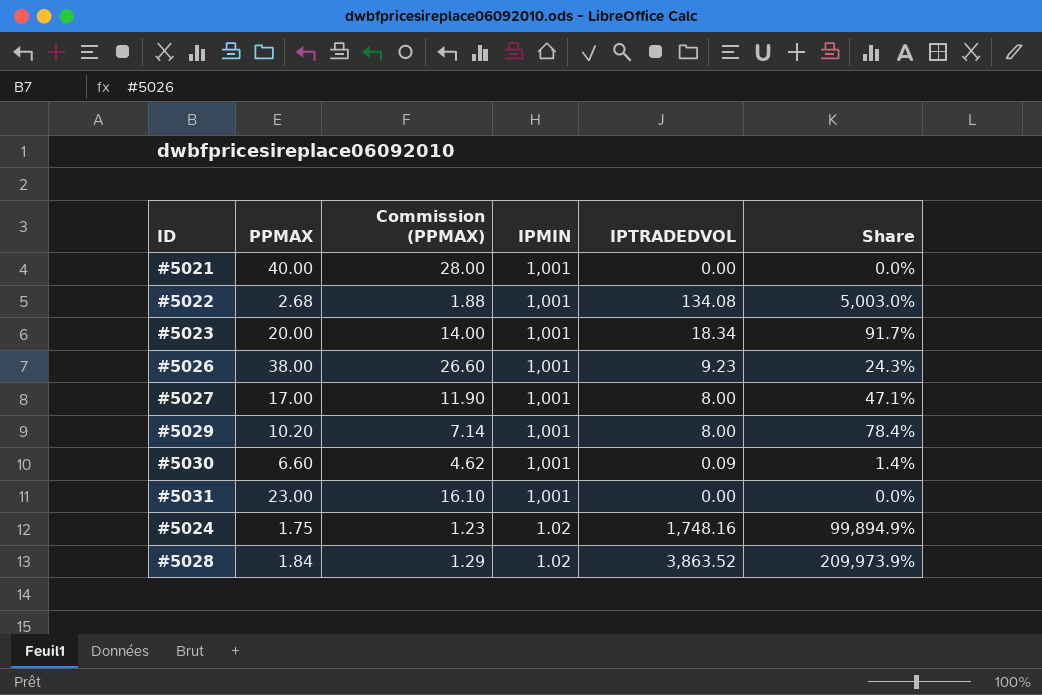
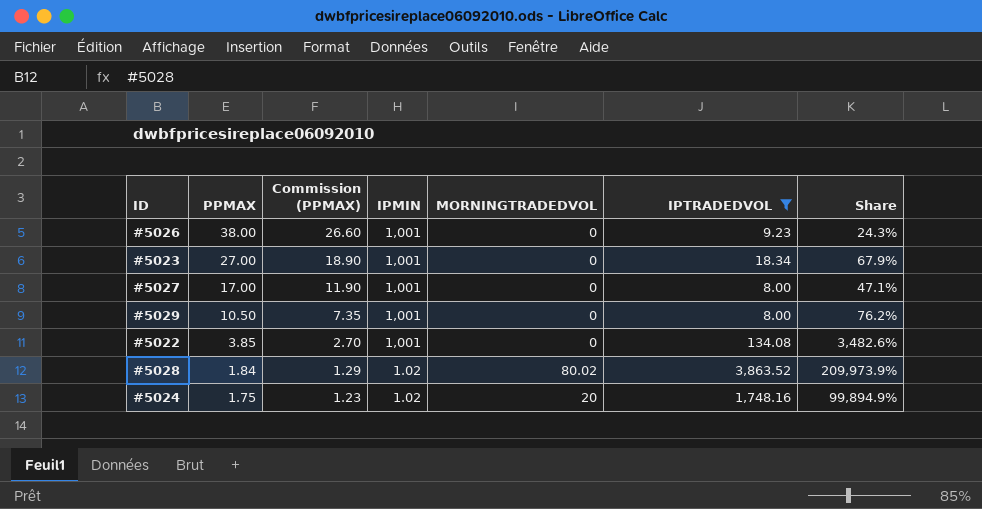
filter: none -> IPTRADEDVOL >= 8.00
row order: IPMIN descending -> PPMAX descending
column MORNINGTRADEDVOL | position: none -> 5
#5023 | PPMAX: 20.00 -> 27.00
#5023 | Commission (PPMAX): 14.00 -> 18.90
#5023 | Share: 91.7% -> 67.9%
#5029 | PPMAX: 10.20 -> 10.50
#5029 | Commission (PPMAX): 7.14 -> 7.35
#5029 | Share: 78.4% -> 76.2%
#5022 | PPMAX: 2.68 -> 3.85
#5022 | Commission (PPMAX): 1.88 -> 2.70
#5022 | Share: 5,003.0% -> 3,482.6%

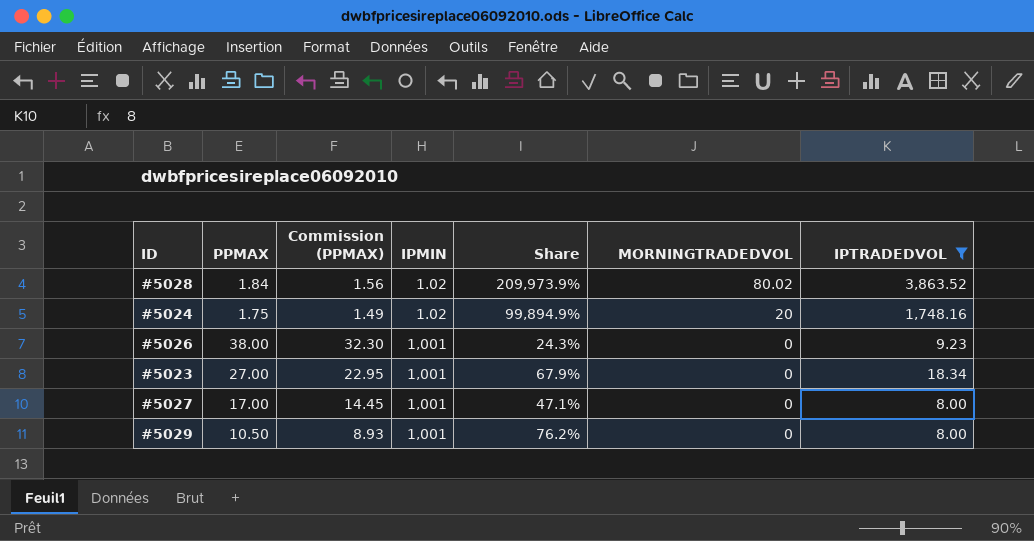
row order: PPMAX descending -> IPMIN ascending
column Commission (PPMAX) | formula: [PPMAX] * 0.7 -> [PPMAX] * 0.85
column Share | position: 7 -> 5
row #5022: 3.85 | 2.70 | 1,001 | 0 | 134.08 | 3,482.6% -> none

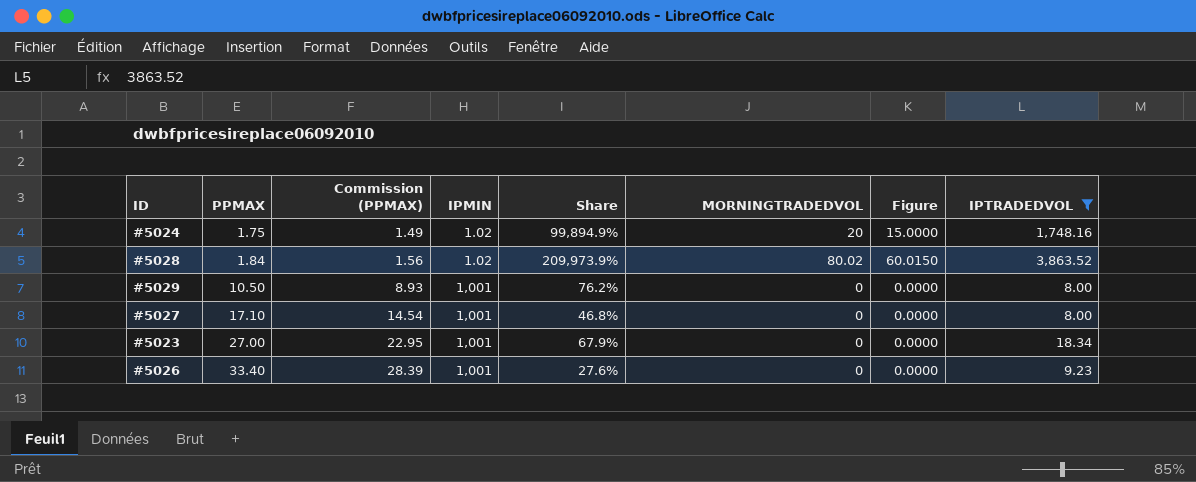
row order: IPMIN ascending -> PPMAX ascending
column Figure | formula: none -> [MORNINGTRADEDVOL] * 0.75
#5027 | PPMAX: 17.00 -> 17.10
#5027 | Commission (PPMAX): 14.45 -> 14.54
#5027 | Share: 47.1% -> 46.8%
#5026 | PPMAX: 38.00 -> 33.40
#5026 | Commission (PPMAX): 32.30 -> 28.39
#5026 | Share: 24.3% -> 27.6%

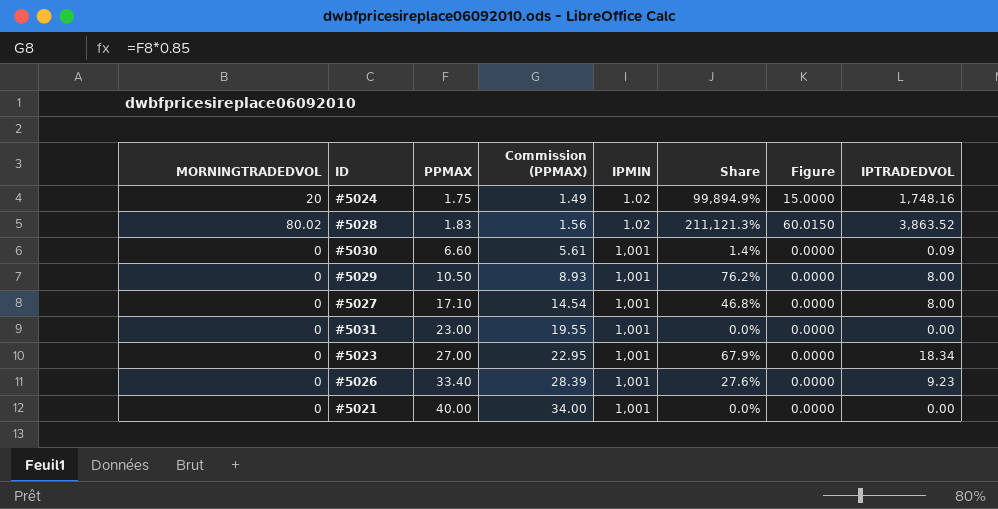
filter: IPTRADEDVOL >= 8.00 -> none
column MORNINGTRADEDVOL | position: 6 -> 1
#5028 | PPMAX: 1.84 -> 1.83
#5028 | Share: 209,973.9% -> 211,121.3%

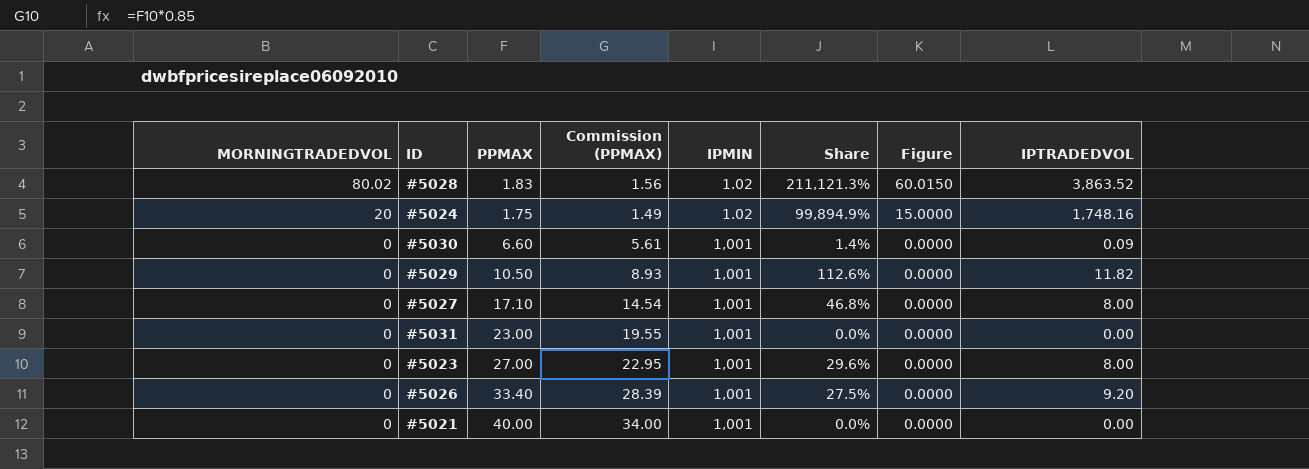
row order: PPMAX ascending -> MORNINGTRADEDVOL descending
#5029 | Share: 76.2% -> 112.6%
#5029 | IPTRADEDVOL: 8.00 -> 11.82
#5023 | Share: 67.9% -> 29.6%
#5023 | IPTRADEDVOL: 18.34 -> 8.00
#5026 | Share: 27.6% -> 27.5%
#5026 | IPTRADEDVOL: 9.23 -> 9.20

